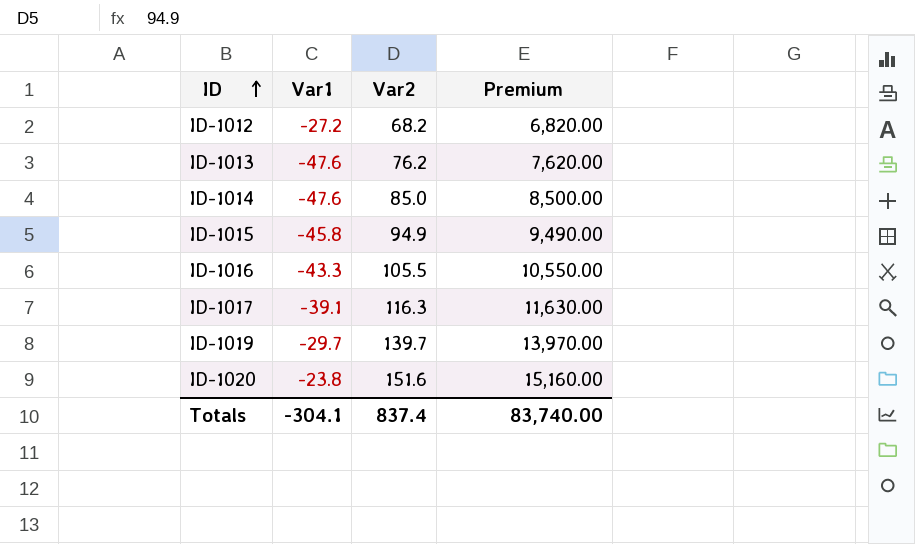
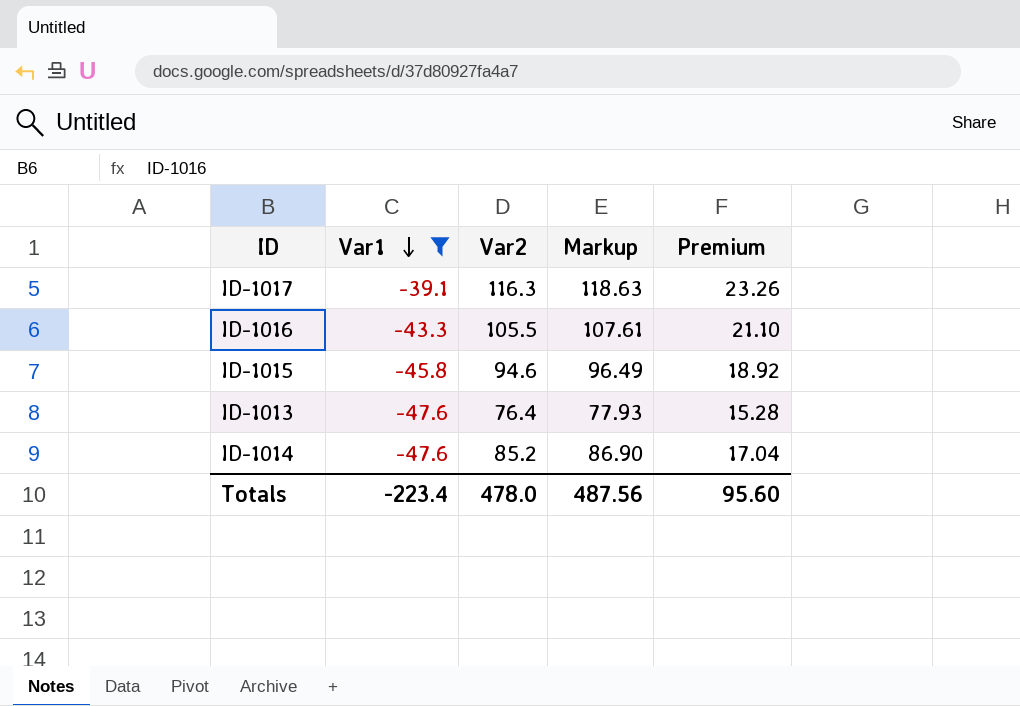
filter: none -> Var1 <= -39.1
row order: ID ascending -> Var1 descending
column Markup | formula: none -> [Var2] * 1.02
column Premium | formula: [Var2] * 100 -> [Var2] * 0.2
ID-1015 | Var2: 94.9 -> 94.6
ID-1013 | Var2: 76.2 -> 76.4
ID-1014 | Var2: 85.0 -> 85.2
Totals | Var1: -304.1 -> -223.4
Totals | Var2: 837.4 -> 478.0
Totals | Premium: 83,740.00 -> 95.60

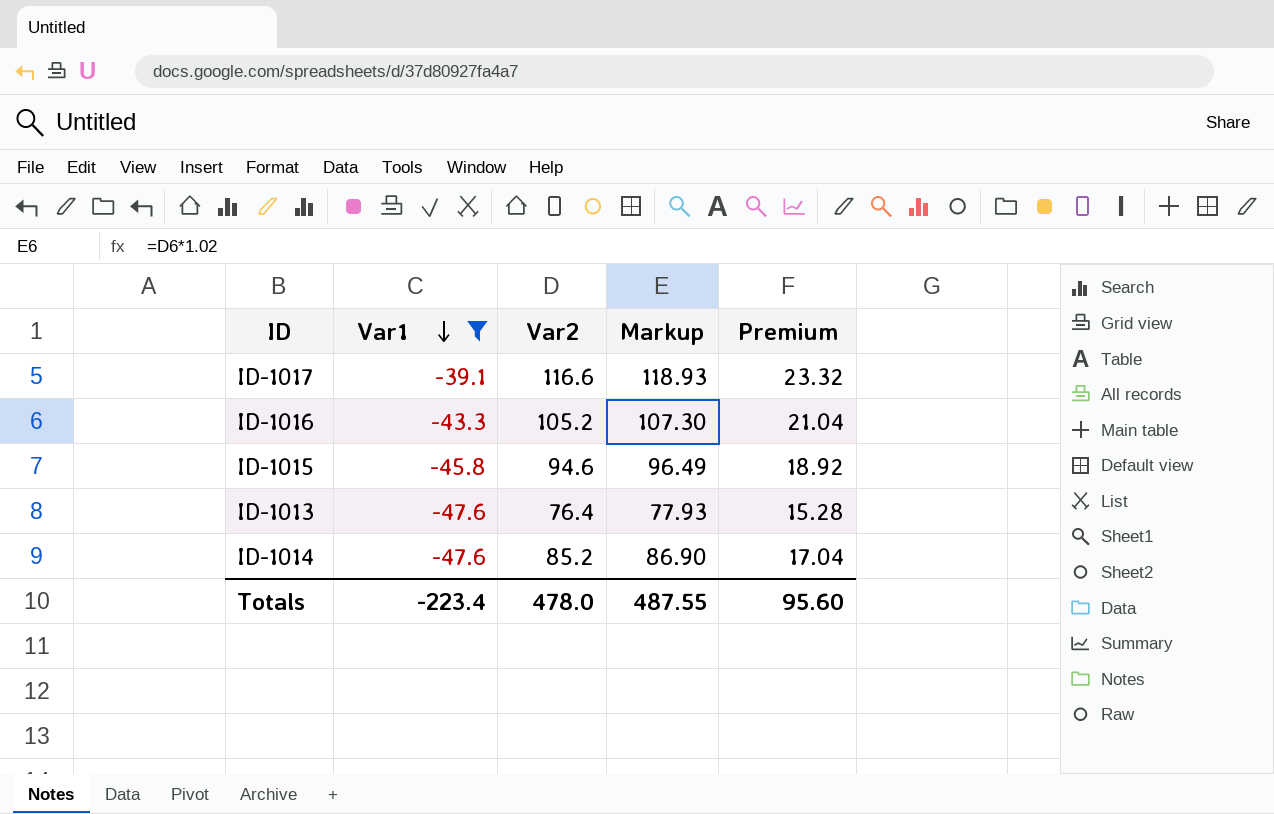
ID-1017 | Var2: 116.3 -> 116.6
ID-1017 | Markup: 118.63 -> 118.93
ID-1017 | Premium: 23.26 -> 23.32
ID-1016 | Var2: 105.5 -> 105.2
ID-1016 | Markup: 107.61 -> 107.30
ID-1016 | Premium: 21.10 -> 21.04
Totals | Markup: 487.56 -> 487.55

